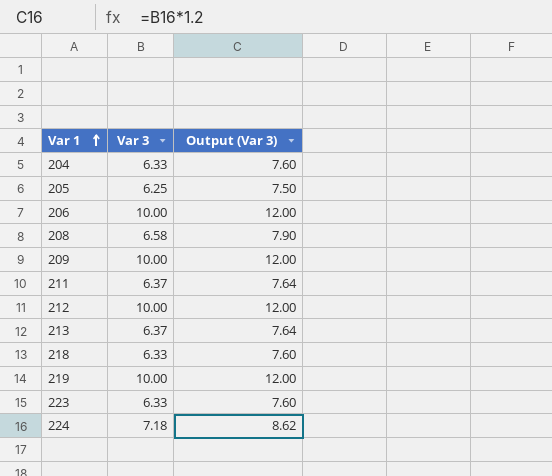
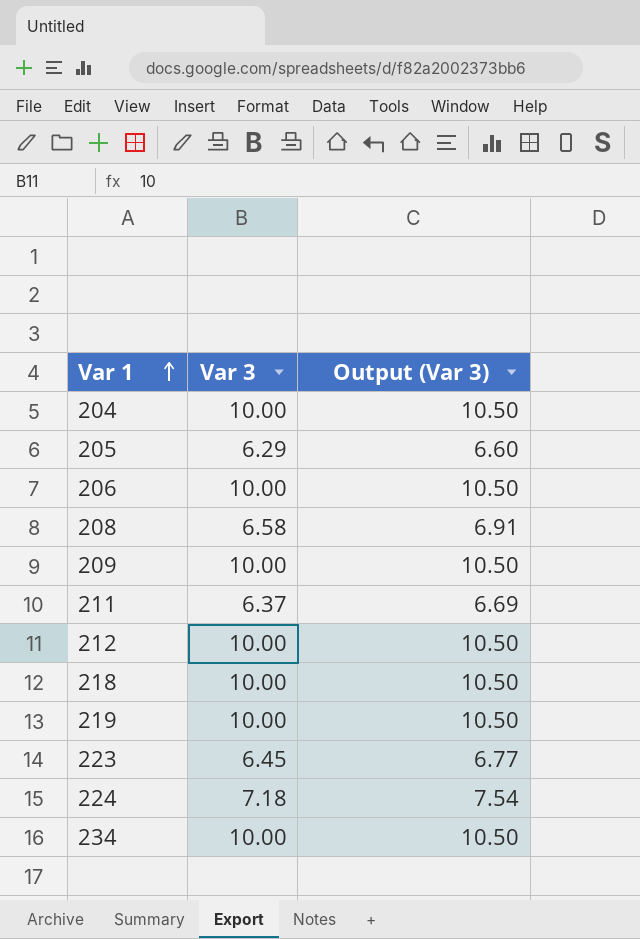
column Output (Var 3) | formula: [Var 3] * 1.2 -> [Var 3] * 1.05
row 213: 6.37 | 7.64 -> none
204 | Var 3: 6.33 -> 10.00
205 | Var 3: 6.25 -> 6.29
218 | Var 3: 6.33 -> 10.00
223 | Var 3: 6.33 -> 6.45
row 234: none -> 10.00 | 10.50

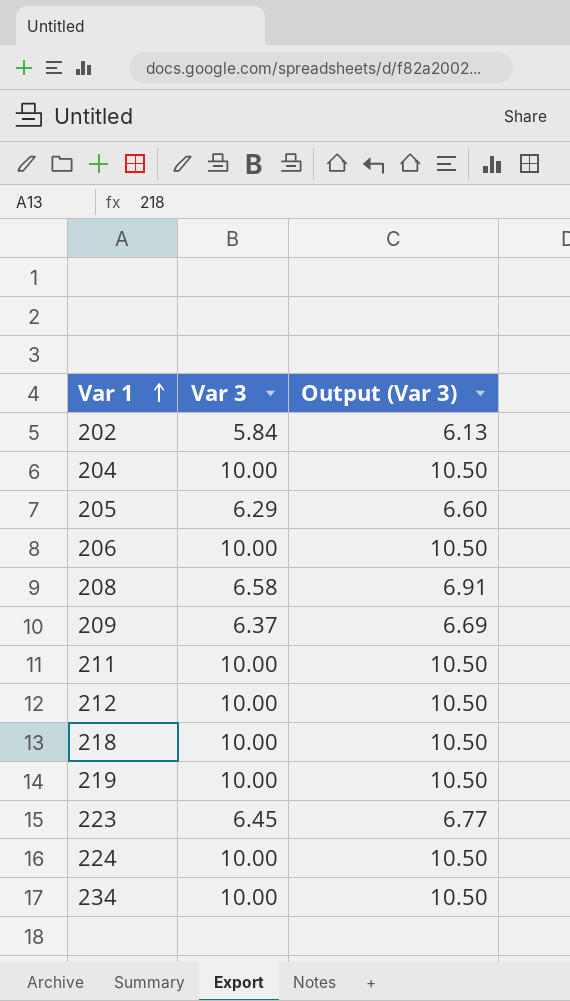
row 202: none -> 5.84 | 6.13
209 | Var 3: 10.00 -> 6.37
209 | Output (Var 3): 10.50 -> 6.69
211 | Var 3: 6.37 -> 10.00
211 | Output (Var 3): 6.69 -> 10.50
224 | Var 3: 7.18 -> 10.00
224 | Output (Var 3): 7.54 -> 10.50

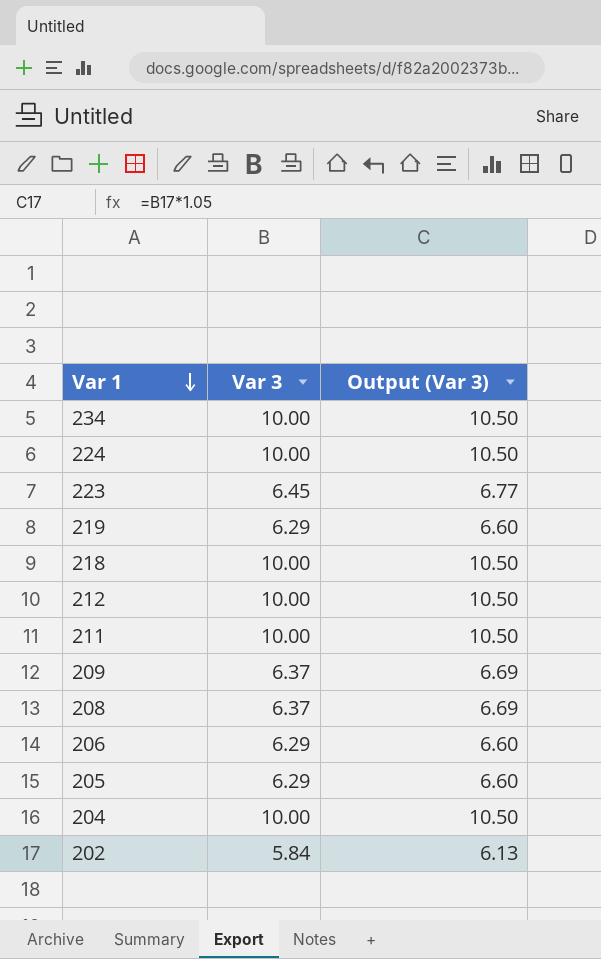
row order: Var 1 ascending -> Var 1 descending
219 | Var 3: 10.00 -> 6.29
219 | Output (Var 3): 10.50 -> 6.60
208 | Var 3: 6.58 -> 6.37
208 | Output (Var 3): 6.91 -> 6.69
206 | Var 3: 10.00 -> 6.29
206 | Output (Var 3): 10.50 -> 6.60

